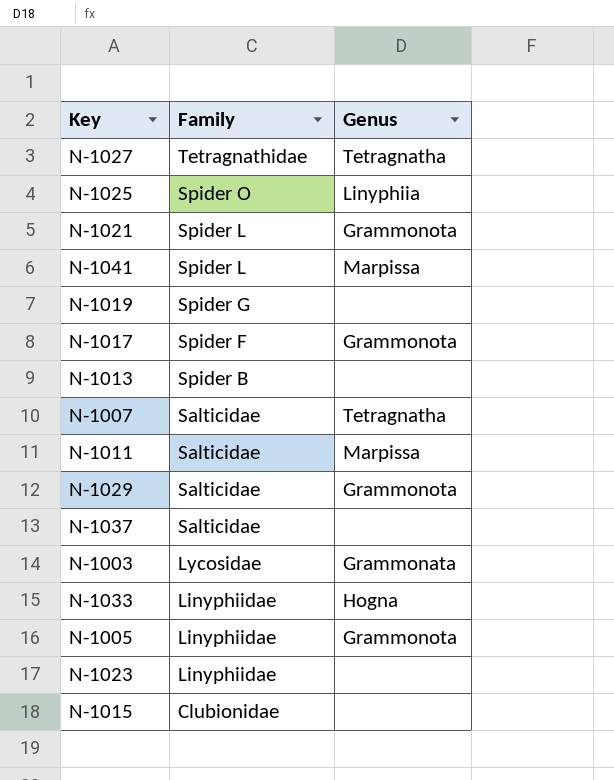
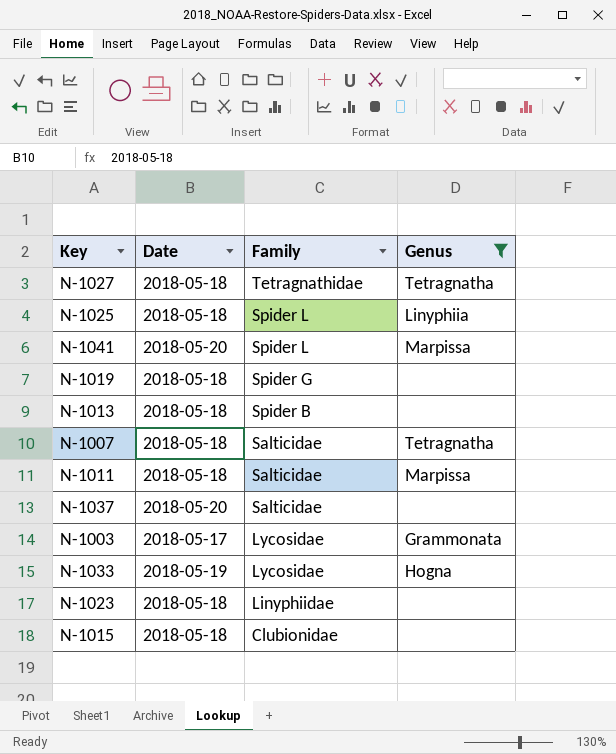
filter: none -> Genus != Grammonota
column Date | position: none -> 2
N-1025 | Family: Spider O -> Spider L
N-1033 | Family: Linyphiidae -> Lycosidae

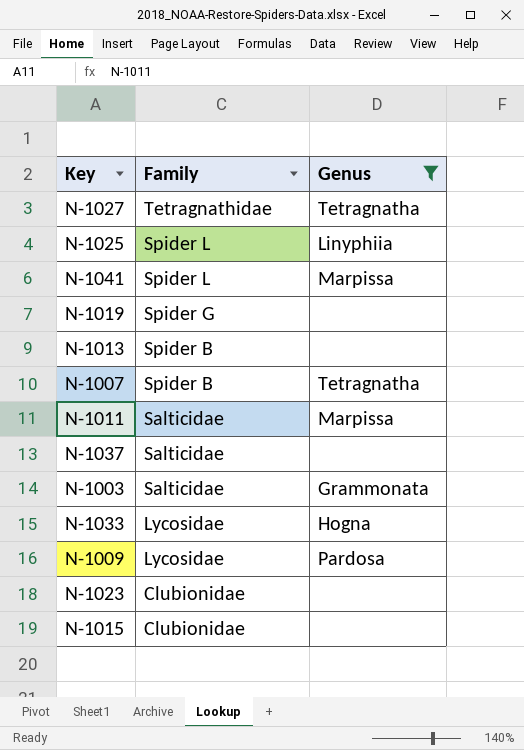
column Date | position: 2 -> none
N-1007 | Family: Salticidae -> Spider B
N-1003 | Family: Lycosidae -> Salticidae
row N-1009: none -> Lycosidae | Pardosa
N-1023 | Family: Linyphiidae -> Clubionidae

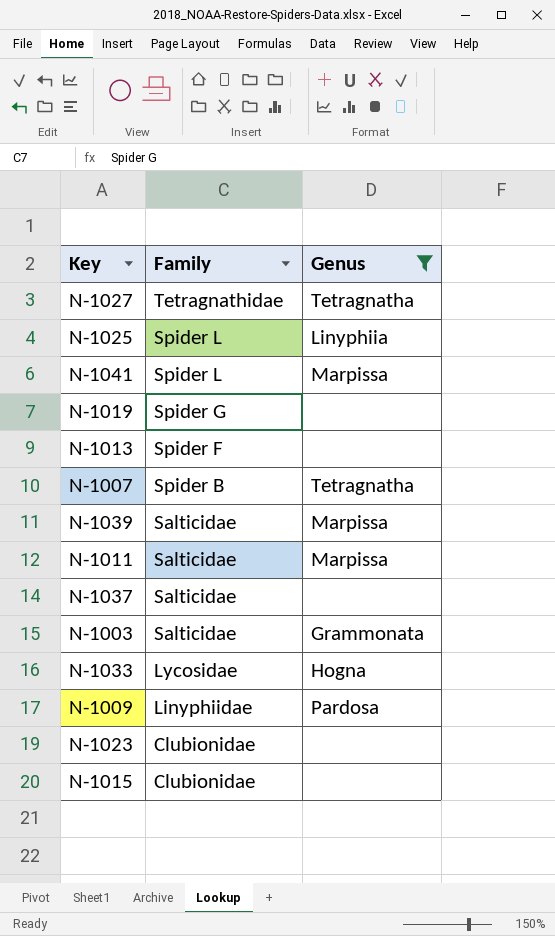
N-1013 | Family: Spider B -> Spider F
row N-1039: none -> Salticidae | Marpissa
N-1009 | Family: Lycosidae -> Linyphiidae

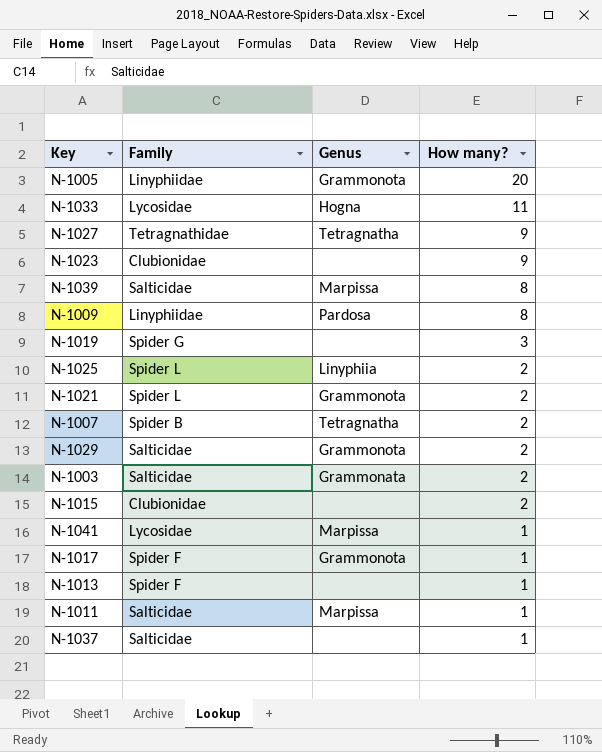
filter: Genus != Grammonota -> none
row order: Family descending -> How many? descending
column How many? | position: none -> 4
N-1041 | Family: Spider L -> Lycosidae

